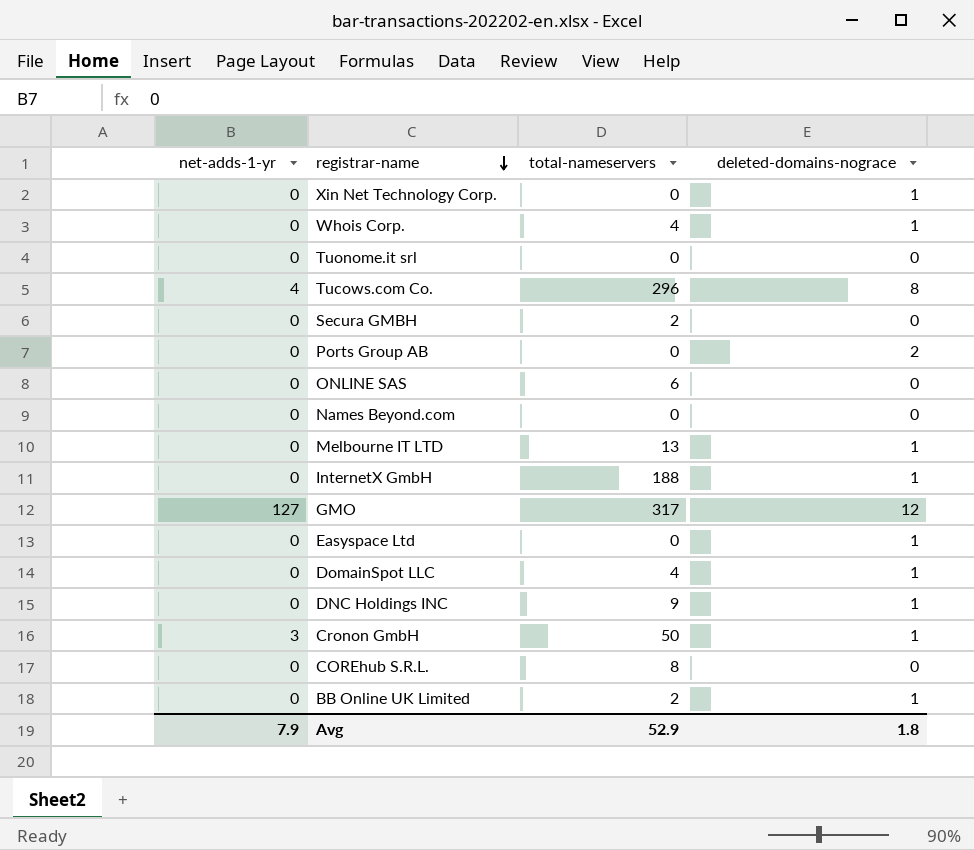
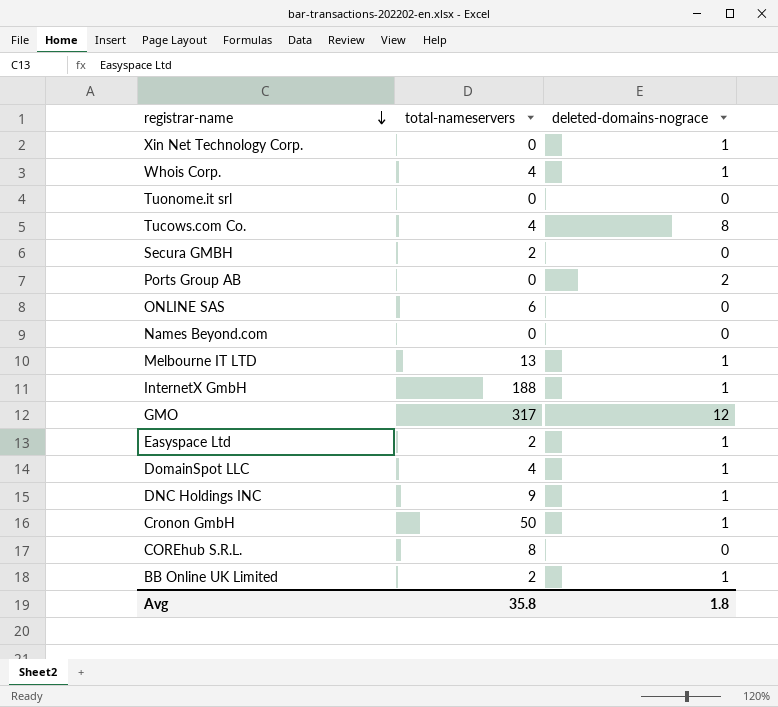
column net-adds-1-yr | position: 1 -> none
Tucows.com Co. | total-nameservers: 296 -> 4
Easyspace Ltd | total-nameservers: 0 -> 2
Avg | total-nameservers: 52.9 -> 35.8

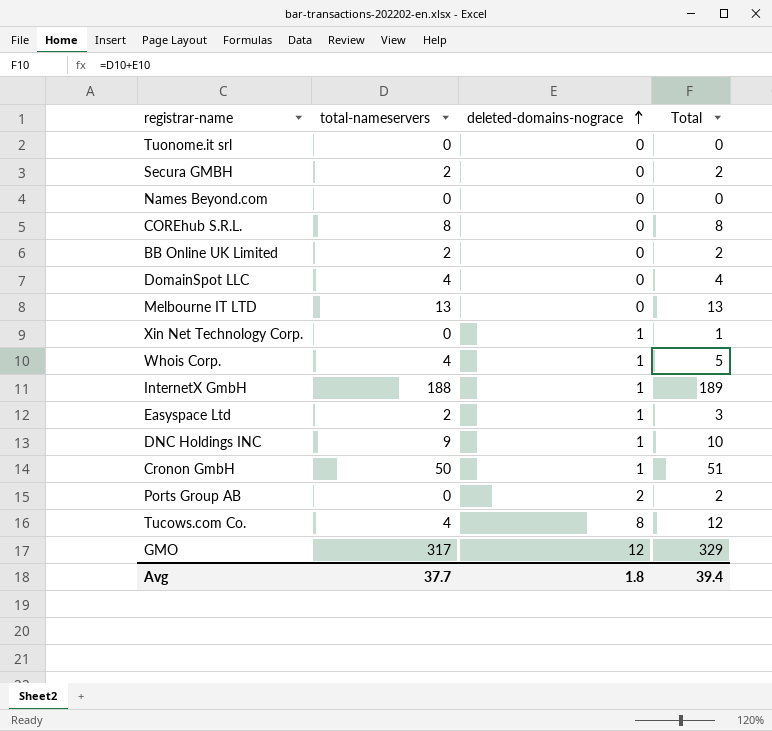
row order: registrar-name descending -> deleted-domains-nograce ascending
column Total | formula: none -> [total-nameservers] + [deleted-domains-nograce]
row ONLINE SAS: 6 | 0 -> none
BB Online UK Limited | deleted-domains-nograce: 1 -> 0
DomainSpot LLC | deleted-domains-nograce: 1 -> 0
Melbourne IT LTD | deleted-domains-nograce: 1 -> 0
Avg | total-nameservers: 35.8 -> 37.7

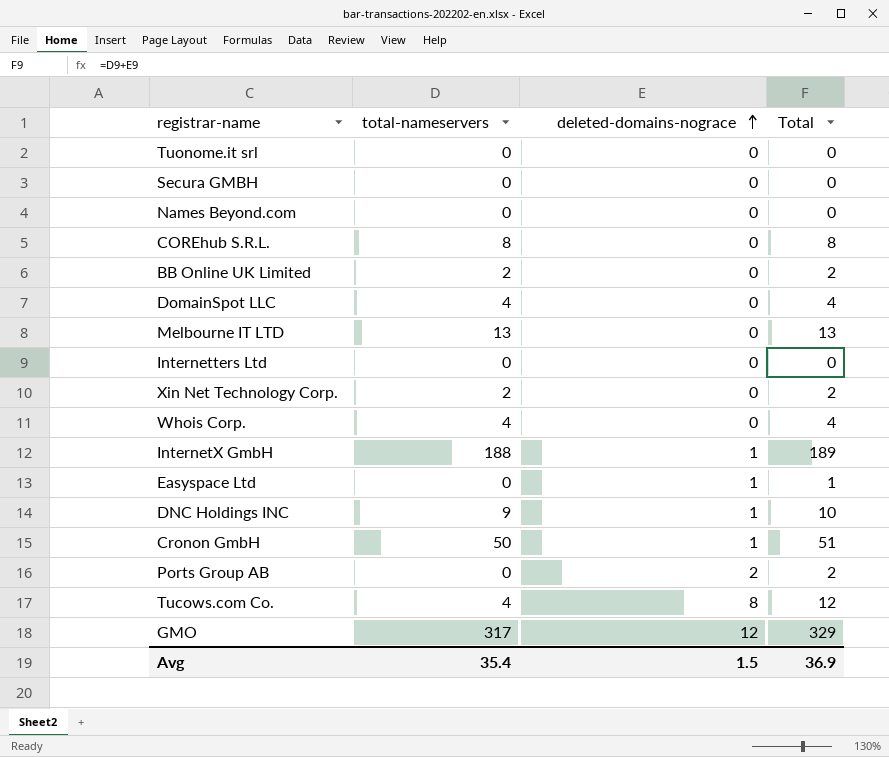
Secura GMBH | total-nameservers: 2 -> 0
Secura GMBH | Total: 2 -> 0
row Internetters Ltd: none -> 0 | 0 | 0
Xin Net Technology Corp. | total-nameservers: 0 -> 2
Xin Net Technology Corp. | deleted-domains-nograce: 1 -> 0
Xin Net Technology Corp. | Total: 1 -> 2
Whois Corp. | deleted-domains-nograce: 1 -> 0
Whois Corp. | Total: 5 -> 4
Easyspace Ltd | total-nameservers: 2 -> 0
Easyspace Ltd | Total: 3 -> 1
Avg | total-nameservers: 37.7 -> 35.4
Avg | deleted-domains-nograce: 1.8 -> 1.5
Avg | Total: 39.4 -> 36.9

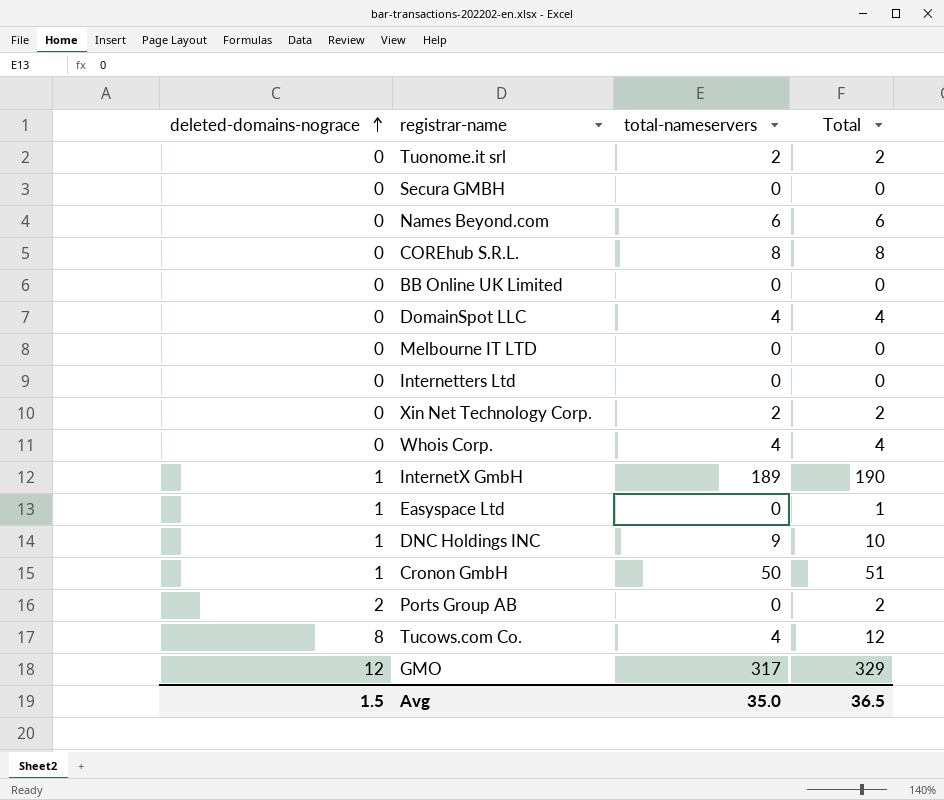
column deleted-domains-nograce | position: 3 -> 1
Tuonome.it srl | total-nameservers: 0 -> 2
Tuonome.it srl | Total: 0 -> 2
Names Beyond.com | total-nameservers: 0 -> 6
Names Beyond.com | Total: 0 -> 6
BB Online UK Limited | total-nameservers: 2 -> 0
BB Online UK Limited | Total: 2 -> 0
Melbourne IT LTD | total-nameservers: 13 -> 0
Melbourne IT LTD | Total: 13 -> 0
InternetX GmbH | total-nameservers: 188 -> 189
InternetX GmbH | Total: 189 -> 190
Avg | total-nameservers: 35.4 -> 35.0
Avg | Total: 36.9 -> 36.5

